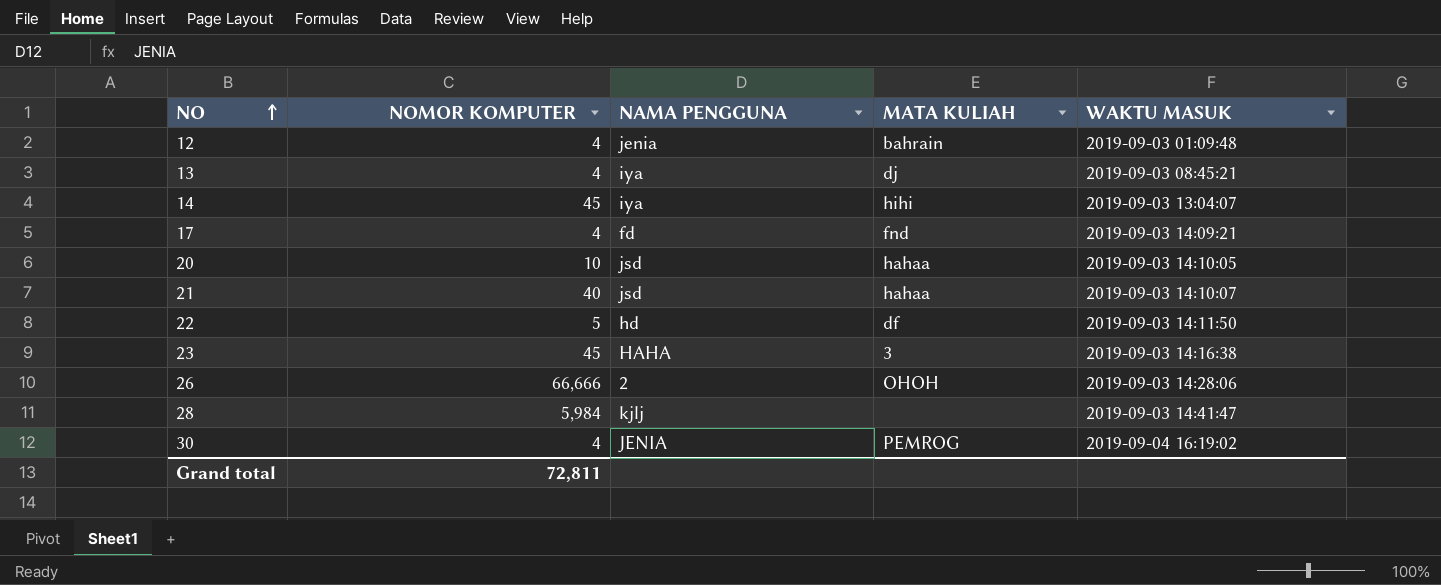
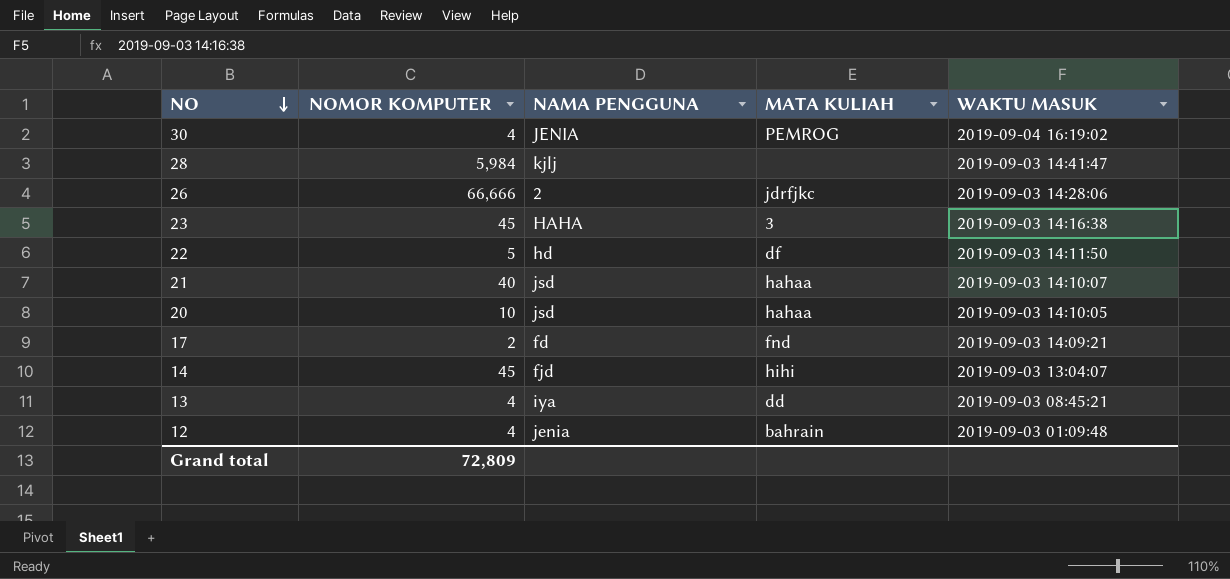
row order: NO ascending -> NO descending
26 | MATA KULIAH: OHOH -> jdrfjkc
17 | NOMOR KOMPUTER: 4 -> 2
14 | NAMA PENGGUNA: iya -> fjd
13 | MATA KULIAH: dj -> dd
Grand total | NOMOR KOMPUTER: 72,811 -> 72,809

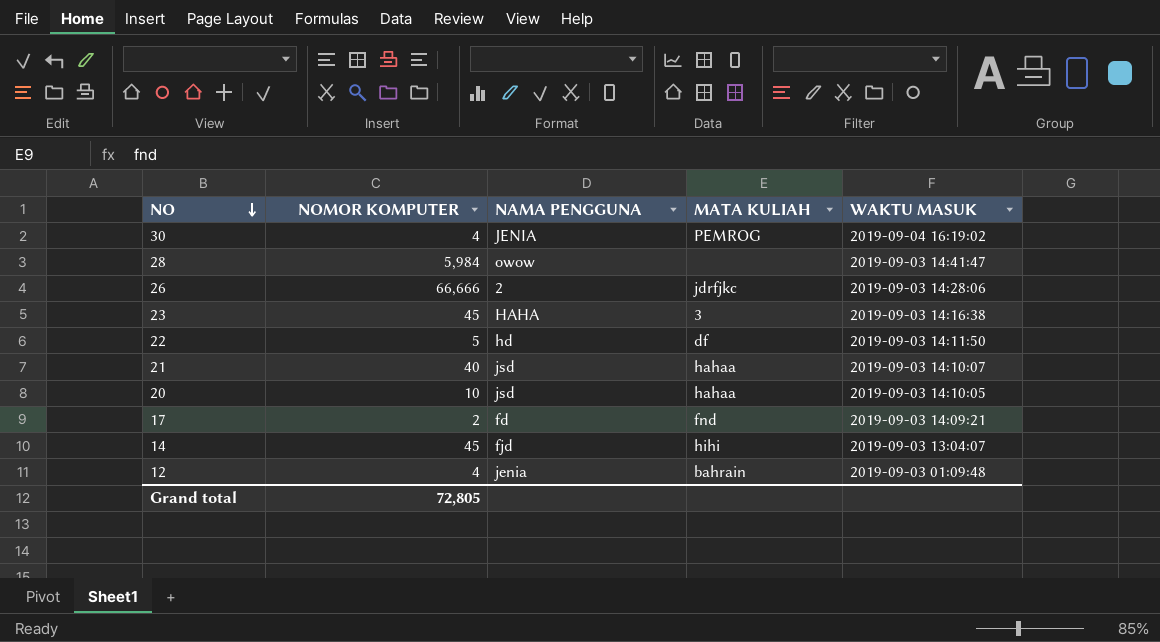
row 13: 4 | iya | dd | 2019-09-03 08:45:21 -> none
28 | NAMA PENGGUNA: kjlj -> owow
Grand total | NOMOR KOMPUTER: 72,809 -> 72,805

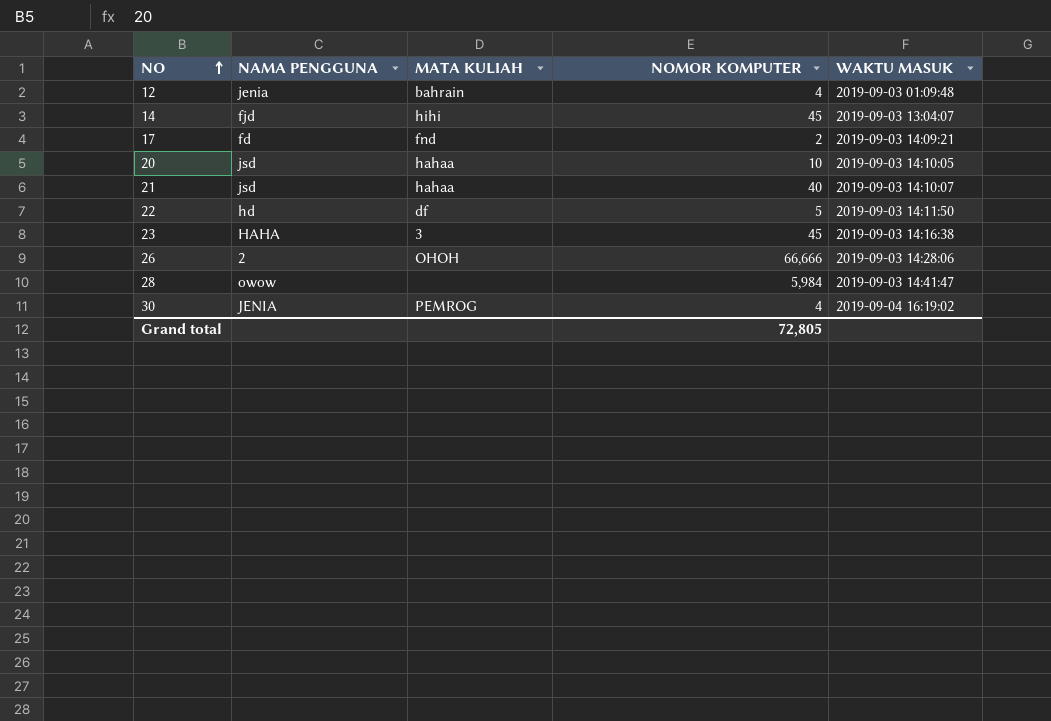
row order: NO descending -> NO ascending
column NOMOR KOMPUTER | position: 2 -> 4
26 | MATA KULIAH: jdrfjkc -> OHOH

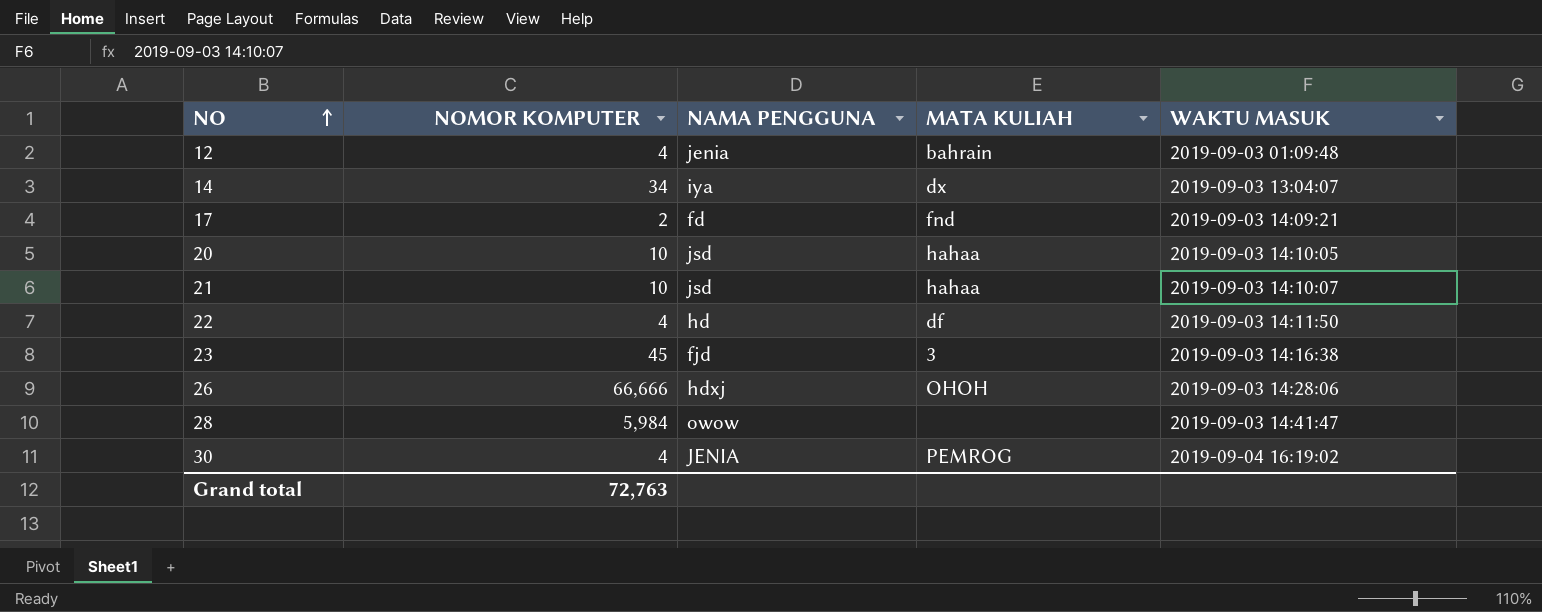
column NOMOR KOMPUTER | position: 4 -> 2
14 | NOMOR KOMPUTER: 45 -> 34
14 | NAMA PENGGUNA: fjd -> iya
14 | MATA KULIAH: hihi -> dx
21 | NOMOR KOMPUTER: 40 -> 10
22 | NOMOR KOMPUTER: 5 -> 4
23 | NAMA PENGGUNA: HAHA -> fjd
26 | NAMA PENGGUNA: 2 -> hdxj
Grand total | NOMOR KOMPUTER: 72,805 -> 72,763

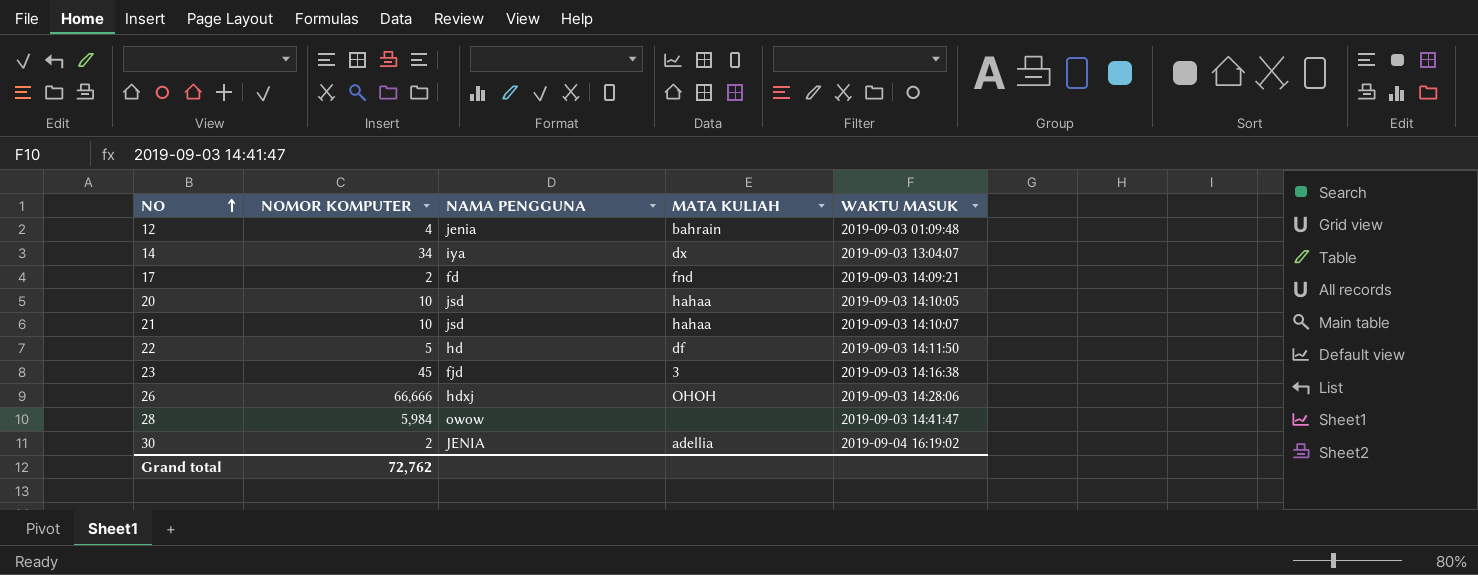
22 | NOMOR KOMPUTER: 4 -> 5
30 | NOMOR KOMPUTER: 4 -> 2
30 | MATA KULIAH: PEMROG -> adellia
Grand total | NOMOR KOMPUTER: 72,763 -> 72,762

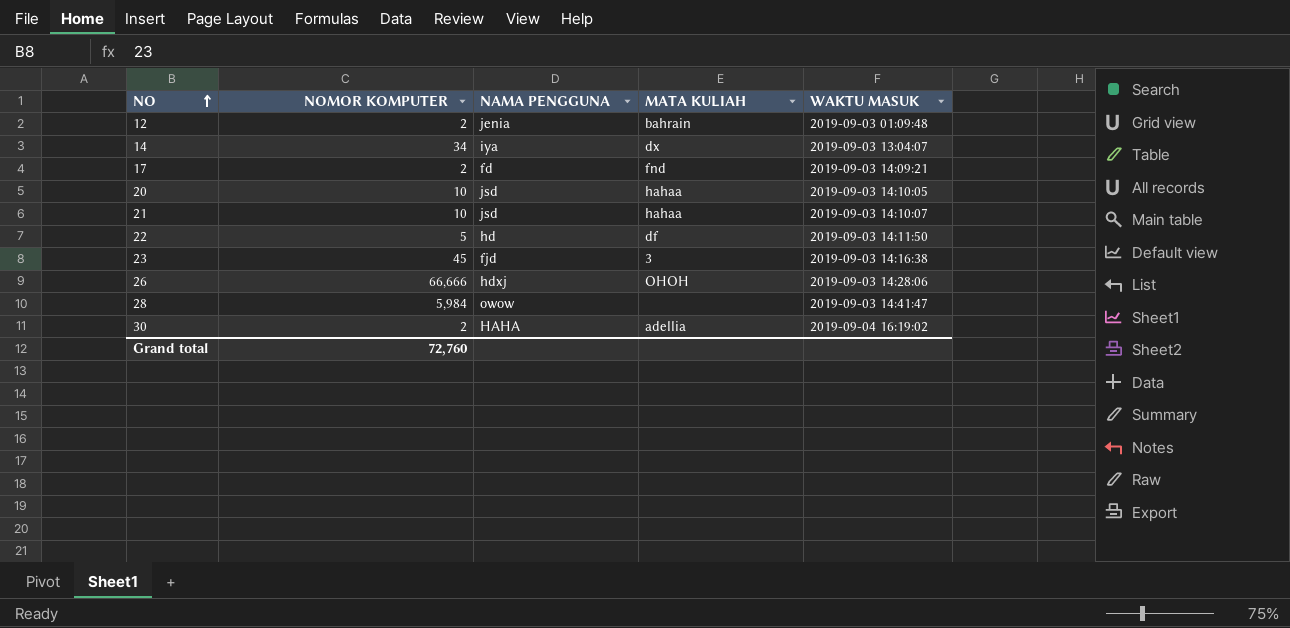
12 | NOMOR KOMPUTER: 4 -> 2
30 | NAMA PENGGUNA: JENIA -> HAHA
Grand total | NOMOR KOMPUTER: 72,762 -> 72,760

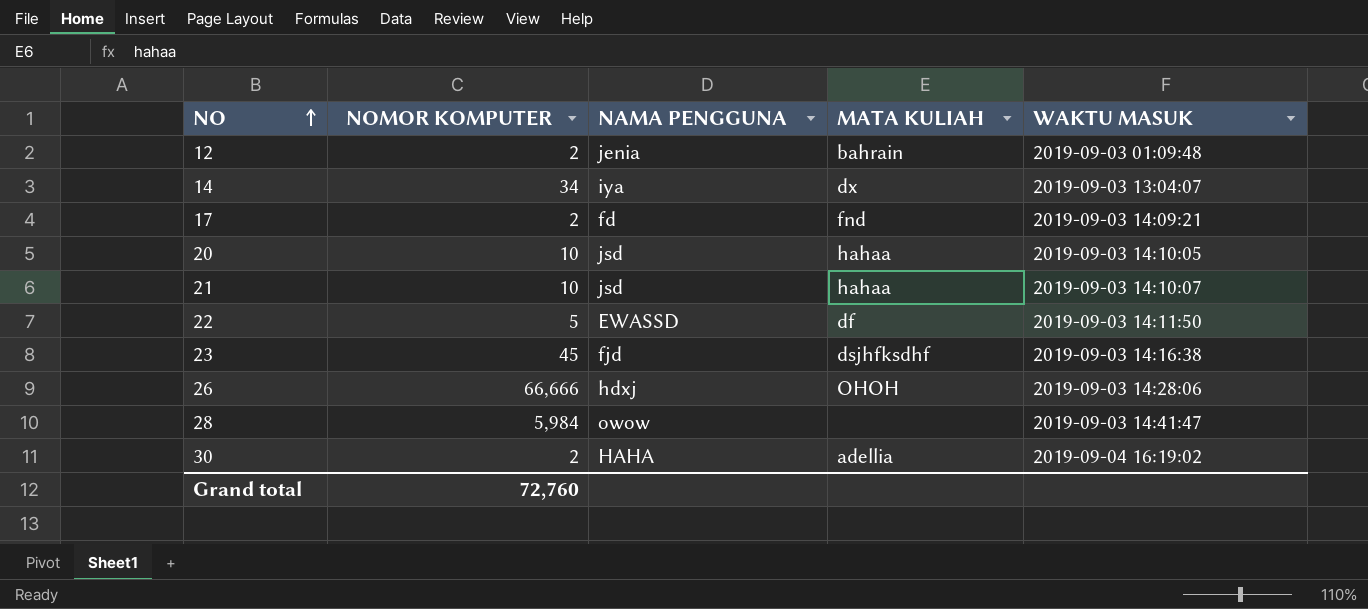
22 | NAMA PENGGUNA: hd -> EWASSD
23 | MATA KULIAH: 3 -> dsjhfksdhf

